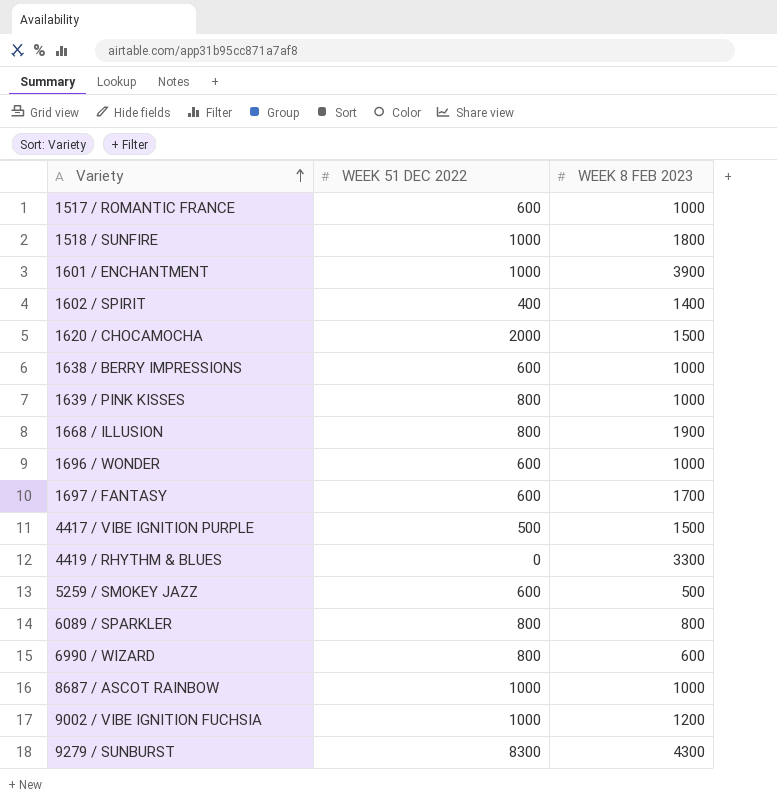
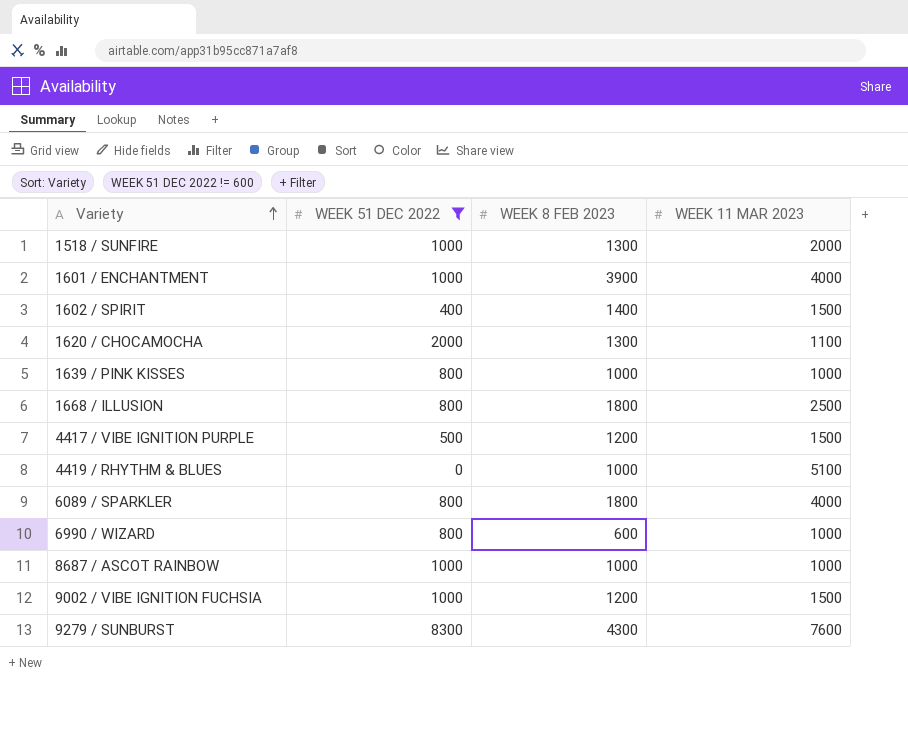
filter: none -> WEEK 51 DEC 2022 != 600
column WEEK 11 MAR 2023 | position: none -> 4
1518 / SUNFIRE | WEEK 8 FEB 2023: 1800 -> 1300
1620 / CHOCAMOCHA | WEEK 8 FEB 2023: 1500 -> 1300
1668 / ILLUSION | WEEK 8 FEB 2023: 1900 -> 1800
4417 / VIBE IGNITION PURPLE | WEEK 8 FEB 2023: 1500 -> 1200
4419 / RHYTHM & BLUES | WEEK 8 FEB 2023: 3300 -> 1000
6089 / SPARKLER | WEEK 8 FEB 2023: 800 -> 1800

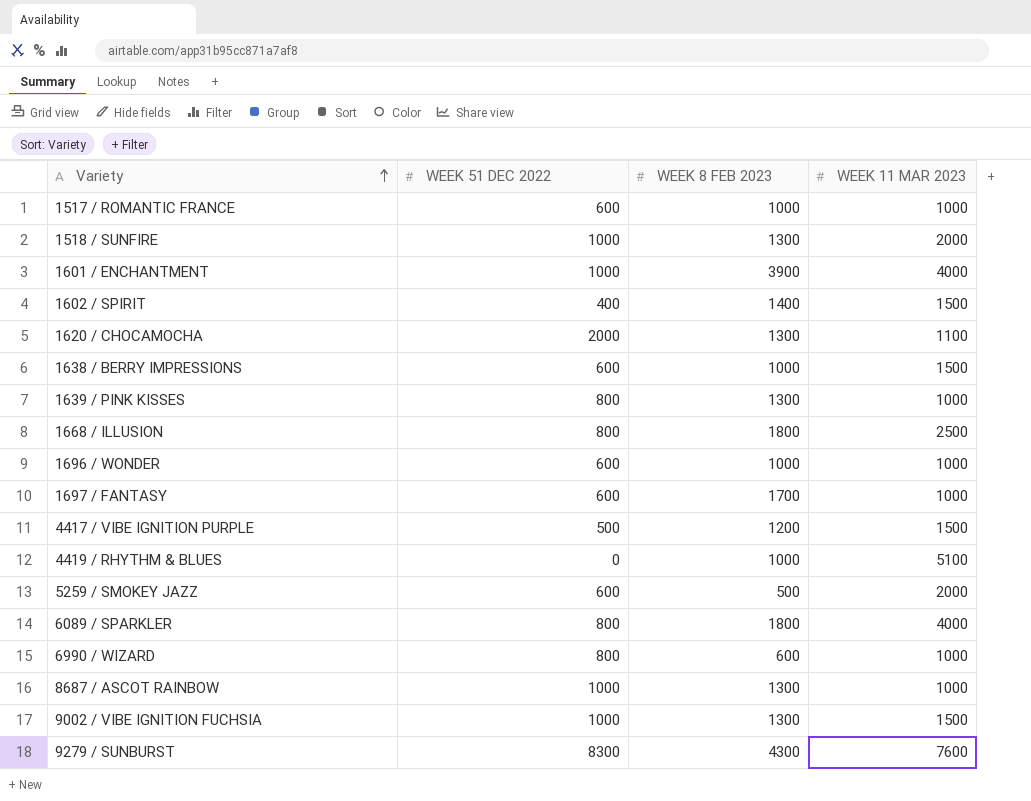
filter: WEEK 51 DEC 2022 != 600 -> none
1639 / PINK KISSES | WEEK 8 FEB 2023: 1000 -> 1300
8687 / ASCOT RAINBOW | WEEK 8 FEB 2023: 1000 -> 1300
9002 / VIBE IGNITION FUCHSIA | WEEK 8 FEB 2023: 1200 -> 1300

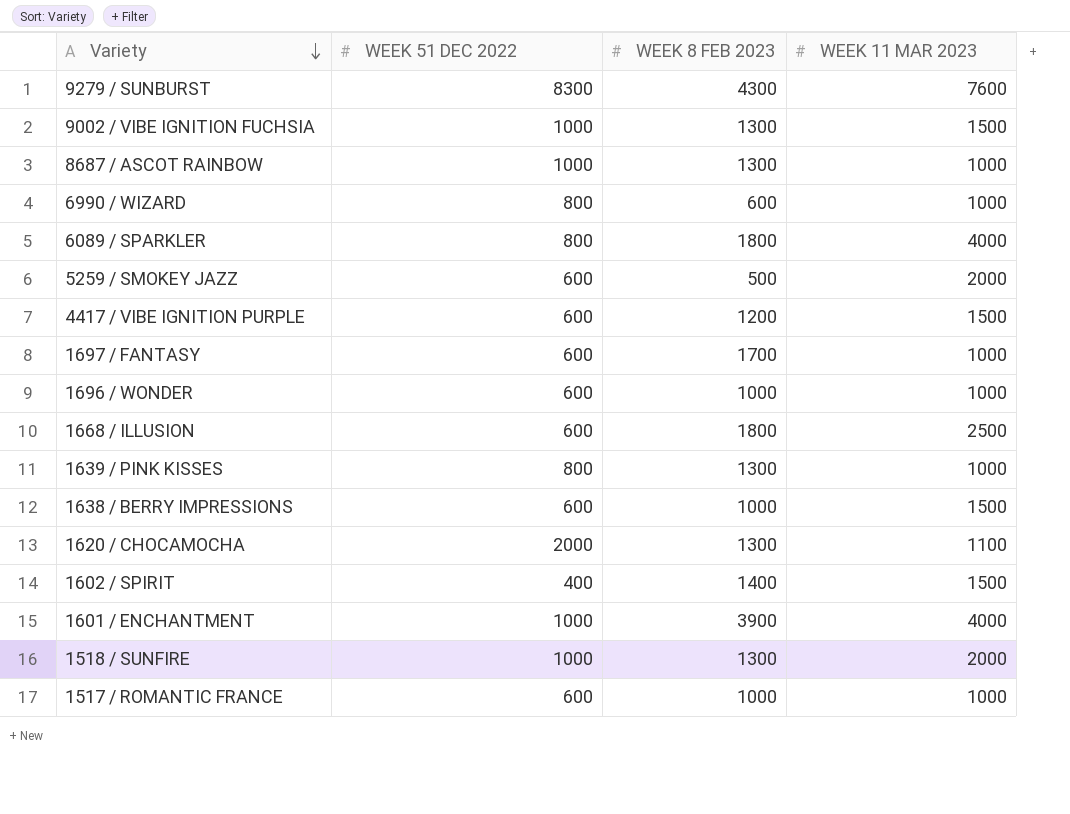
row order: Variety ascending -> Variety descending
row 4419 / RHYTHM & BLUES: 0 | 1000 | 5100 -> none
4417 / VIBE IGNITION PURPLE | WEEK 51 DEC 2022: 500 -> 600
1668 / ILLUSION | WEEK 51 DEC 2022: 800 -> 600

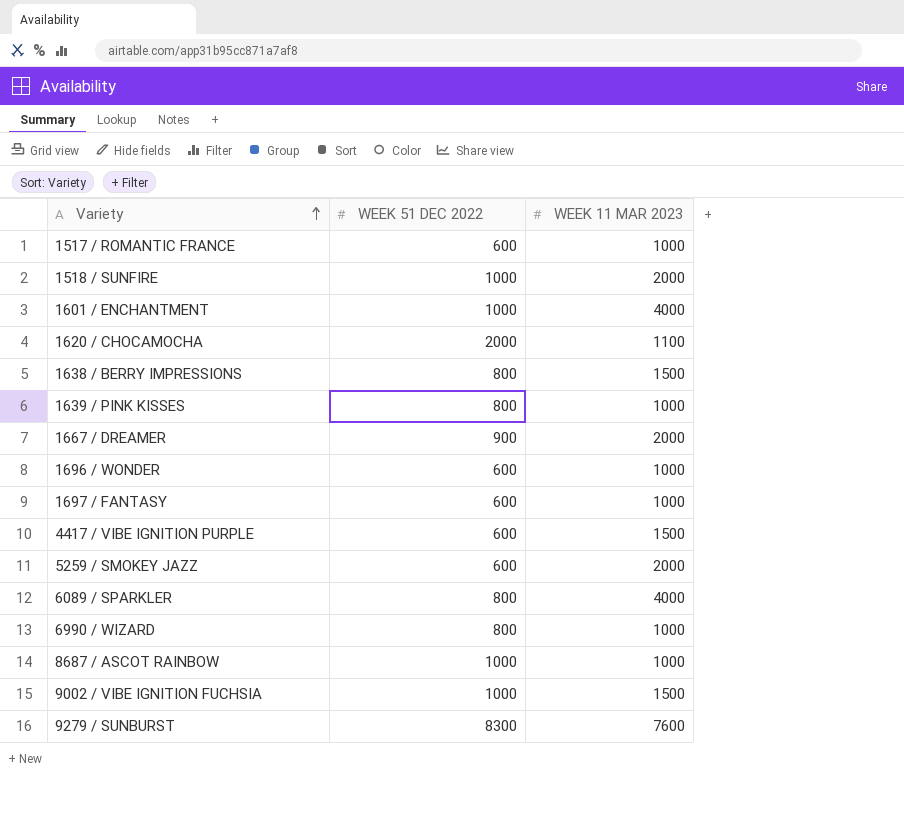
row order: Variety descending -> Variety ascending
column WEEK 8 FEB 2023 | position: 3 -> none
row 1668 / ILLUSION: 600 | 1800 | 2500 -> none
row 1602 / SPIRIT: 400 | 1400 | 1500 -> none
1638 / BERRY IMPRESSIONS | WEEK 51 DEC 2022: 600 -> 800
row 1667 / DREAMER: none -> 900 | 2000

